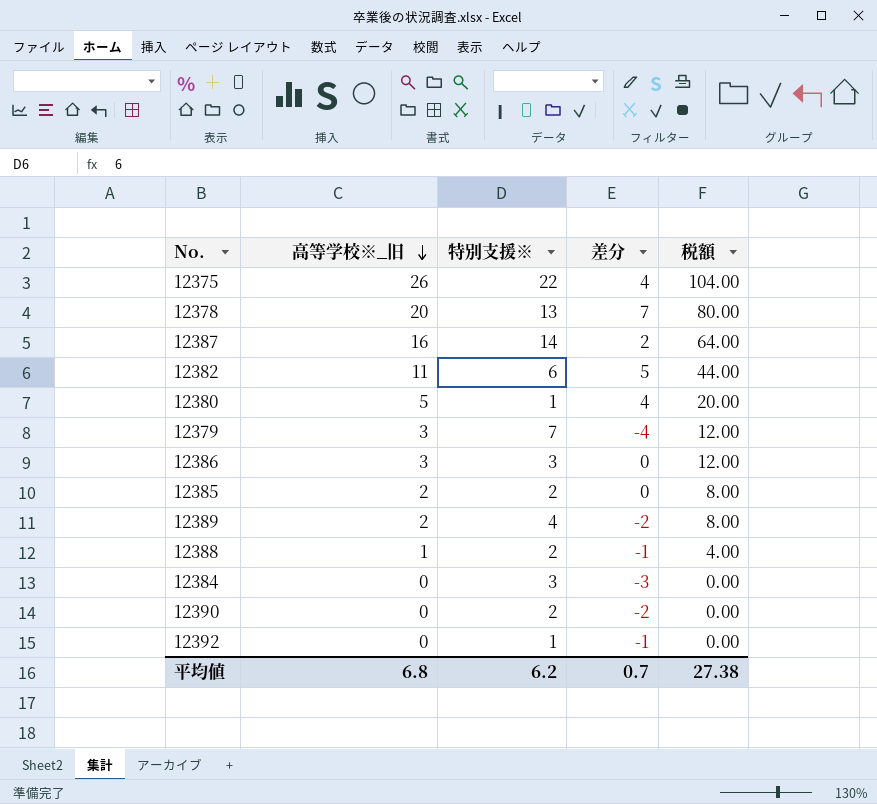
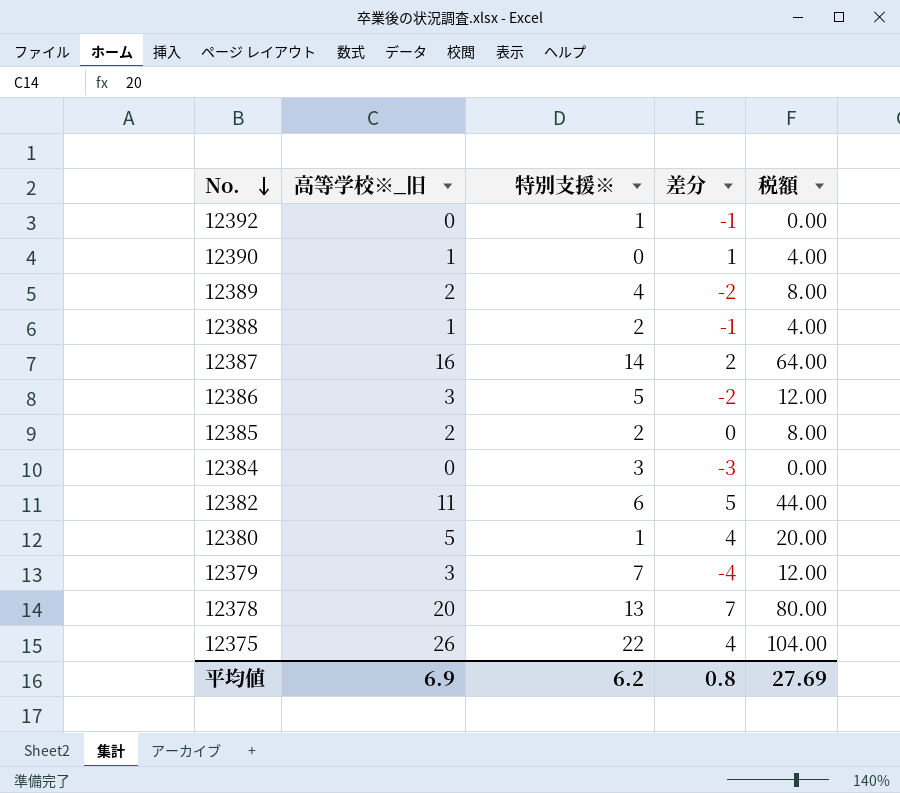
row order: 高等学校※_旧 descending -> No. descending
12390 | 高等学校※_旧: 0 -> 1
12390 | 特別支援※: 2 -> 0
12390 | 差分: -2 -> 1
12390 | 税額: 0.00 -> 4.00
12386 | 特別支援※: 3 -> 5
12386 | 差分: 0 -> -2
平均値 | 高等学校※_旧: 6.8 -> 6.9
平均値 | 差分: 0.7 -> 0.8
平均値 | 税額: 27.38 -> 27.69

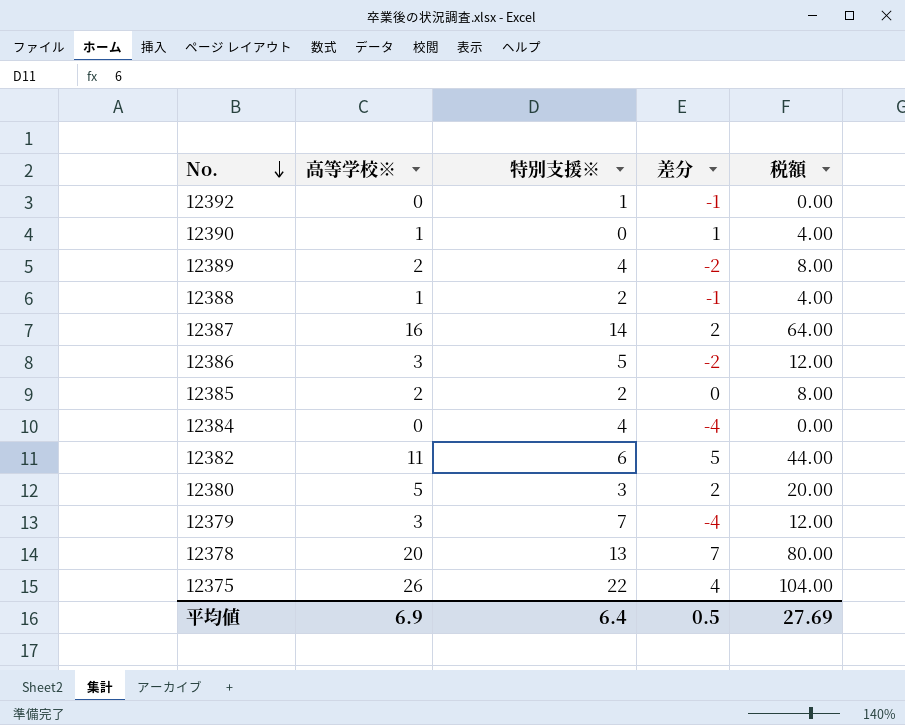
column name: 高等学校※_旧 -> 高等学校※
12384 | 特別支援※: 3 -> 4
12384 | 差分: -3 -> -4
12380 | 特別支援※: 1 -> 3
12380 | 差分: 4 -> 2
平均値 | 特別支援※: 6.2 -> 6.4
平均値 | 差分: 0.8 -> 0.5

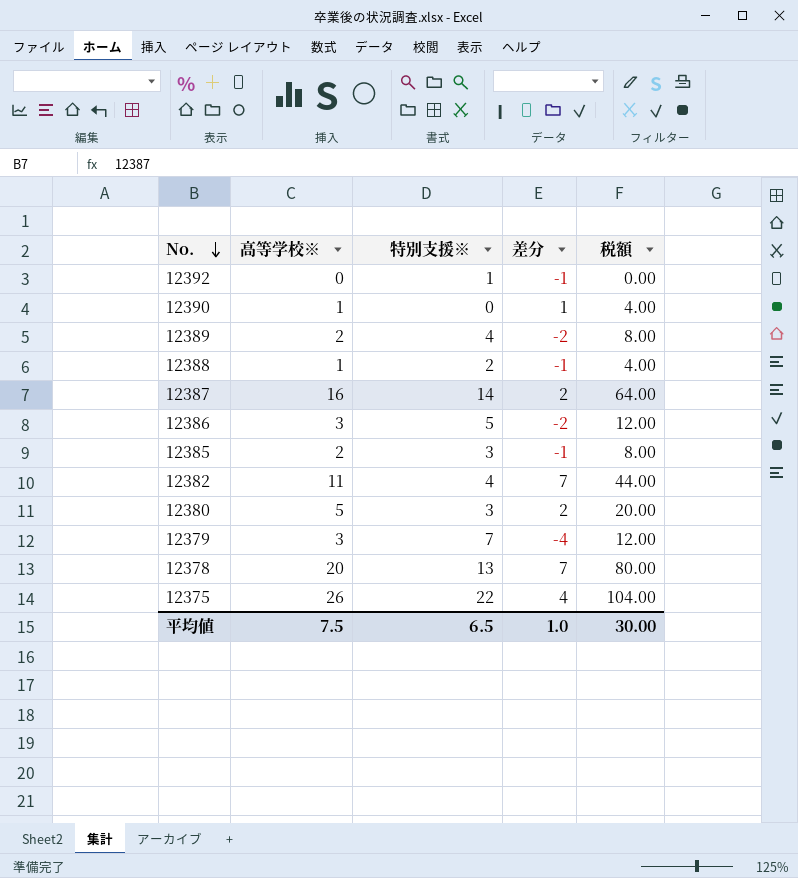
row 12384: 0 | 4 | -4 | 0.00 -> none
12385 | 特別支援※: 2 -> 3
12385 | 差分: 0 -> -1
12382 | 特別支援※: 6 -> 4
12382 | 差分: 5 -> 7
平均値 | 高等学校※: 6.9 -> 7.5
平均値 | 特別支援※: 6.4 -> 6.5
平均値 | 差分: 0.5 -> 1.0
平均値 | 税額: 27.69 -> 30.00

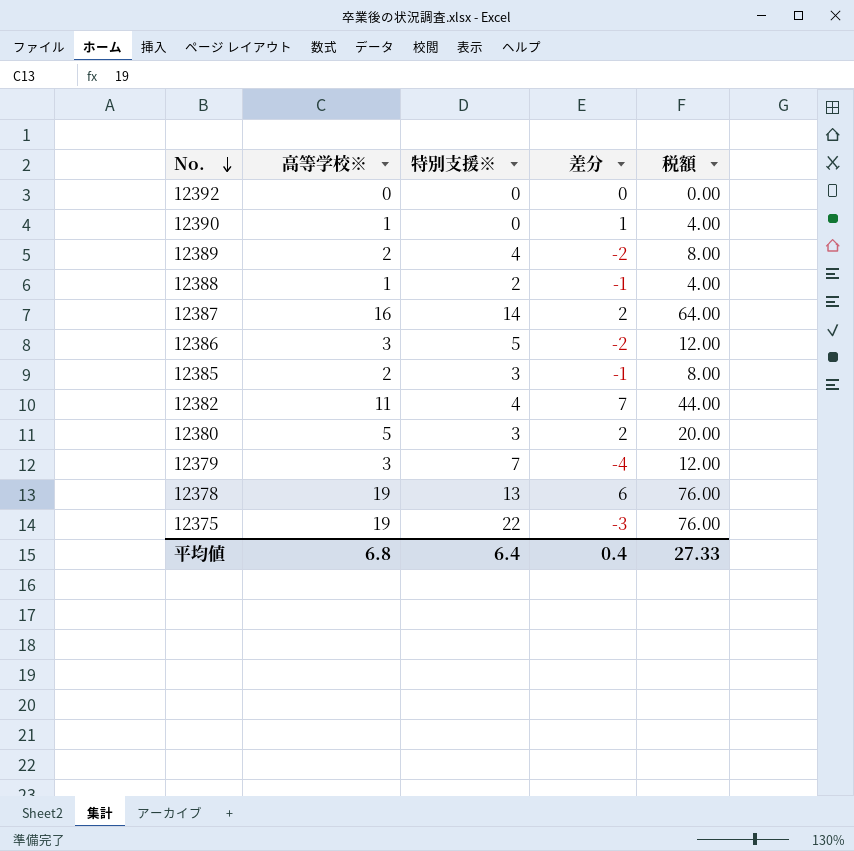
12392 | 特別支援※: 1 -> 0
12392 | 差分: -1 -> 0
12378 | 高等学校※: 20 -> 19
12378 | 差分: 7 -> 6
12378 | 税額: 80.00 -> 76.00
12375 | 高等学校※: 26 -> 19
12375 | 差分: 4 -> -3
12375 | 税額: 104.00 -> 76.00
平均値 | 高等学校※: 7.5 -> 6.8
平均値 | 特別支援※: 6.5 -> 6.4
平均値 | 差分: 1.0 -> 0.4
平均値 | 税額: 30.00 -> 27.33

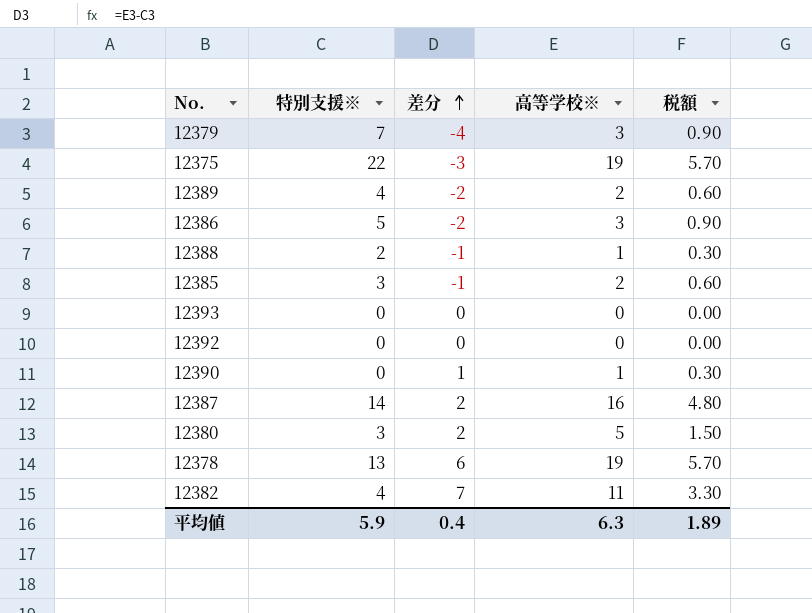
row order: No. descending -> 差分 ascending
column 高等学校※ | position: 2 -> 4
column 税額 | formula: [高等学校※] * 4 -> [高等学校※] * 0.3
row 12393: none -> 0 | 0 | 0 | 0.00
平均値 | 特別支援※: 6.4 -> 5.9
平均値 | 高等学校※: 6.8 -> 6.3
平均値 | 税額: 27.33 -> 1.89

